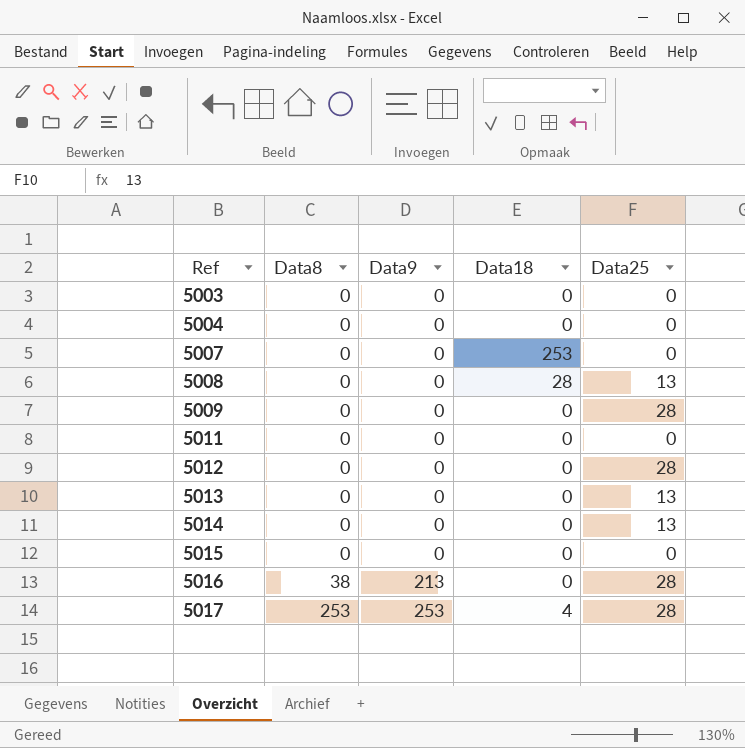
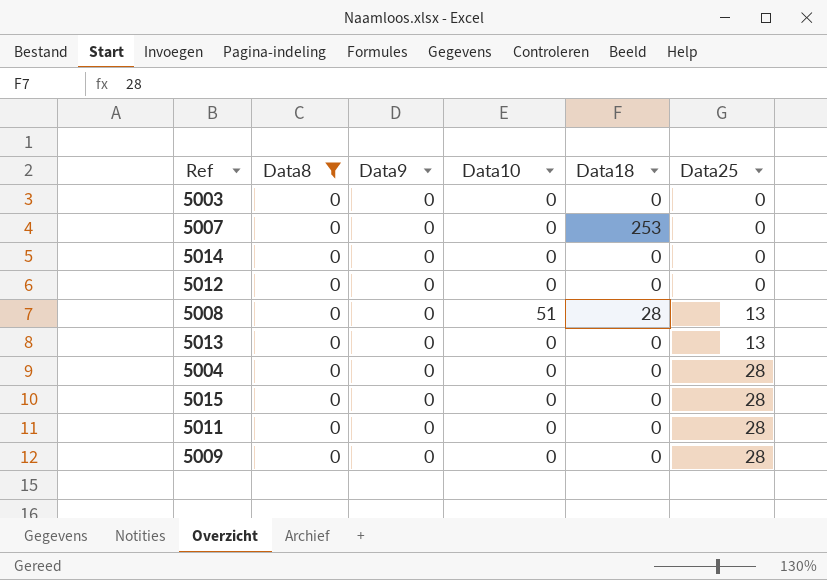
filter: none -> Data8 = 0
row order: Ref ascending -> Data25 ascending
column Data10 | position: none -> 4
5014 | Data25: 13 -> 0
5012 | Data25: 28 -> 0
5004 | Data25: 0 -> 28
5015 | Data25: 0 -> 28
5011 | Data25: 0 -> 28

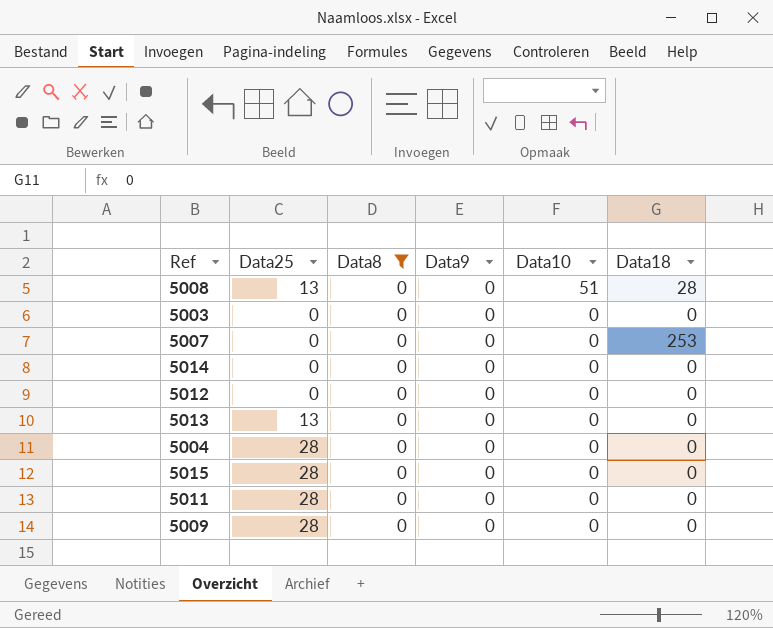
row order: Data25 ascending -> Data10 descending
column Data25 | position: 6 -> 2

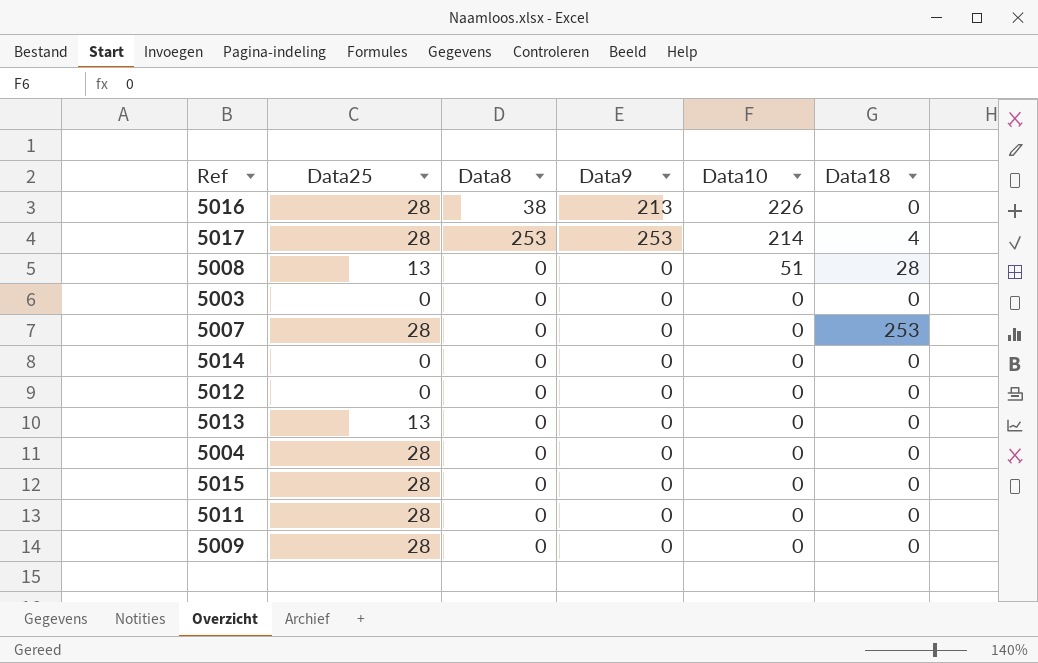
filter: Data8 = 0 -> none
5007 | Data25: 0 -> 28

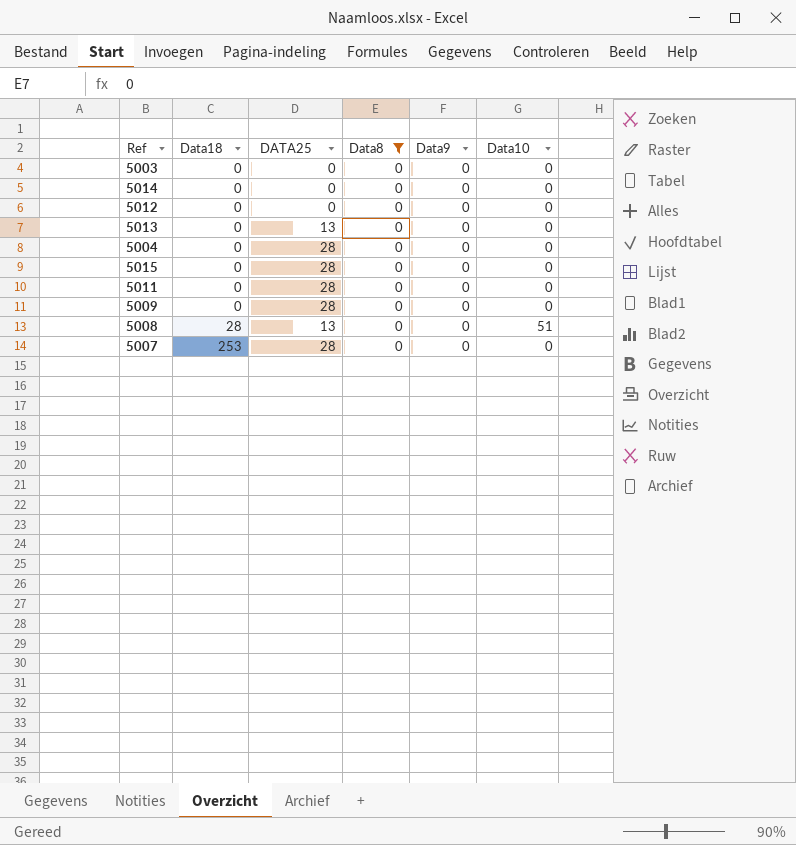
filter: none -> Data8 = 0
row order: Data10 descending -> Data18 ascending
column Data18 | position: 6 -> 2
column name: Data25 -> DATA25

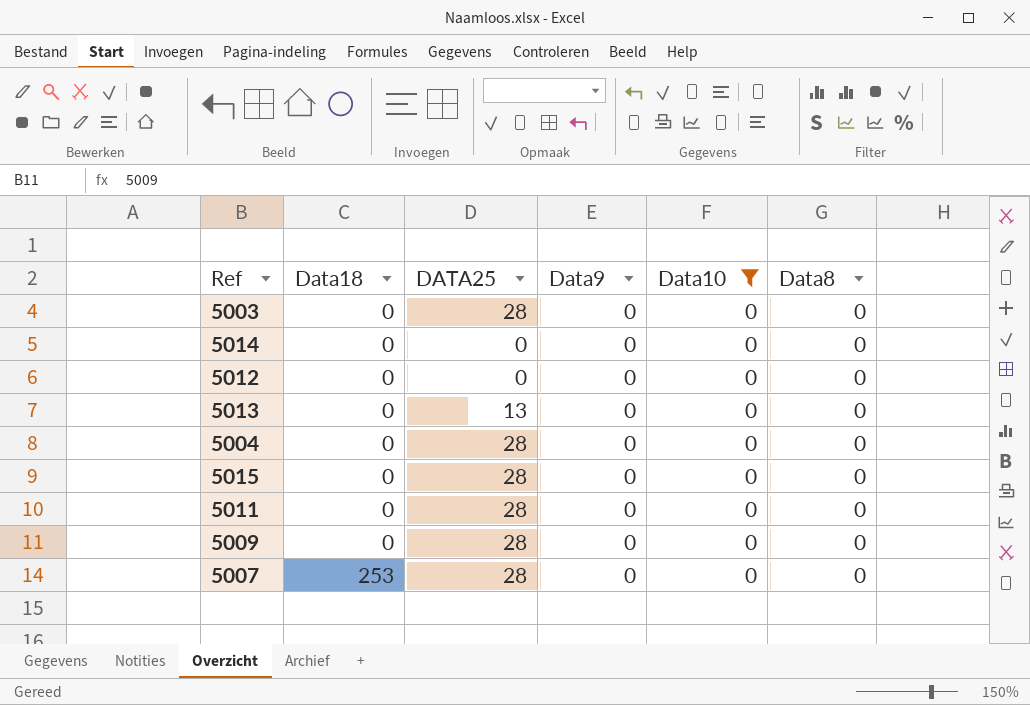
filter: Data8 = 0 -> Data10 = 0
column Data8 | position: 4 -> 6
5003 | DATA25: 0 -> 28

